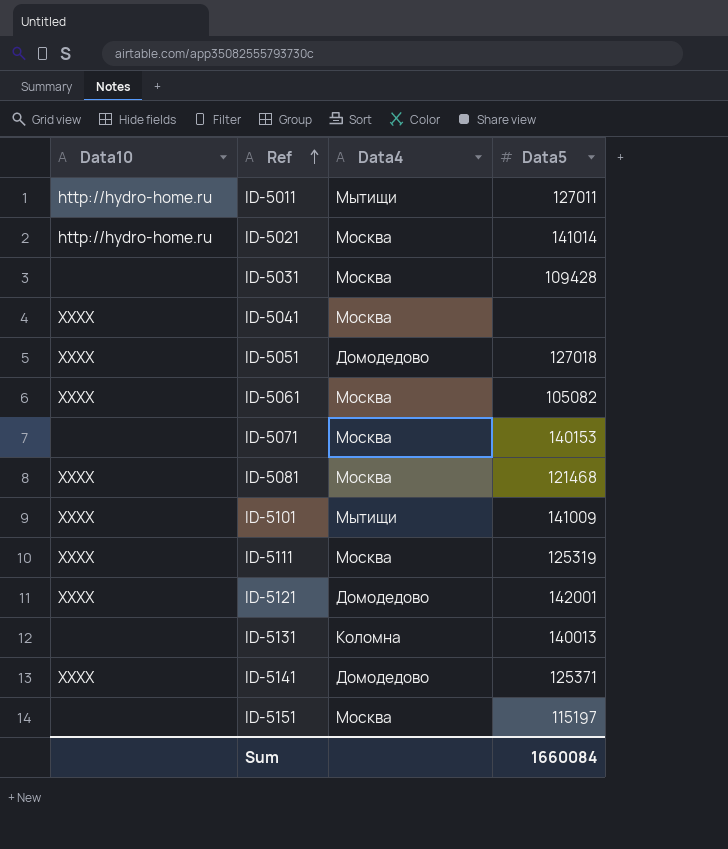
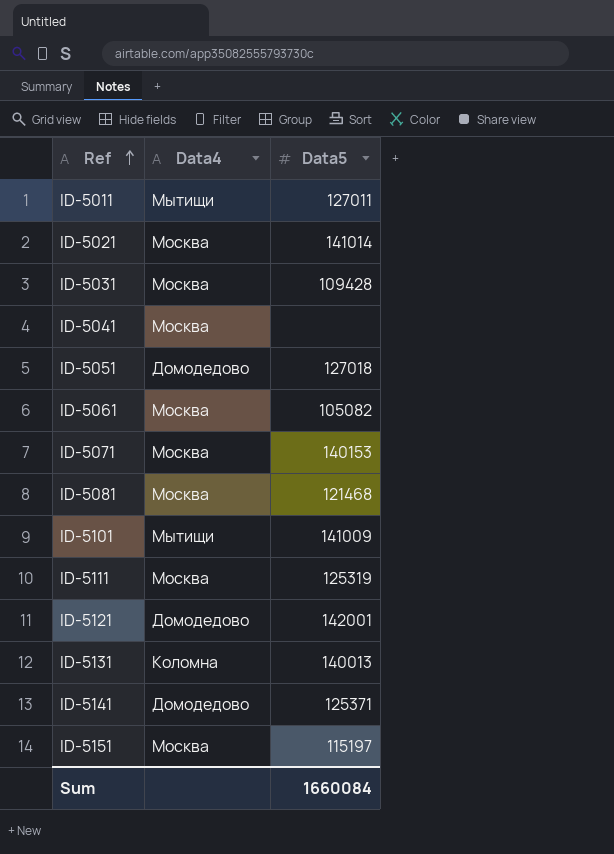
column Data10 | position: 1 -> none

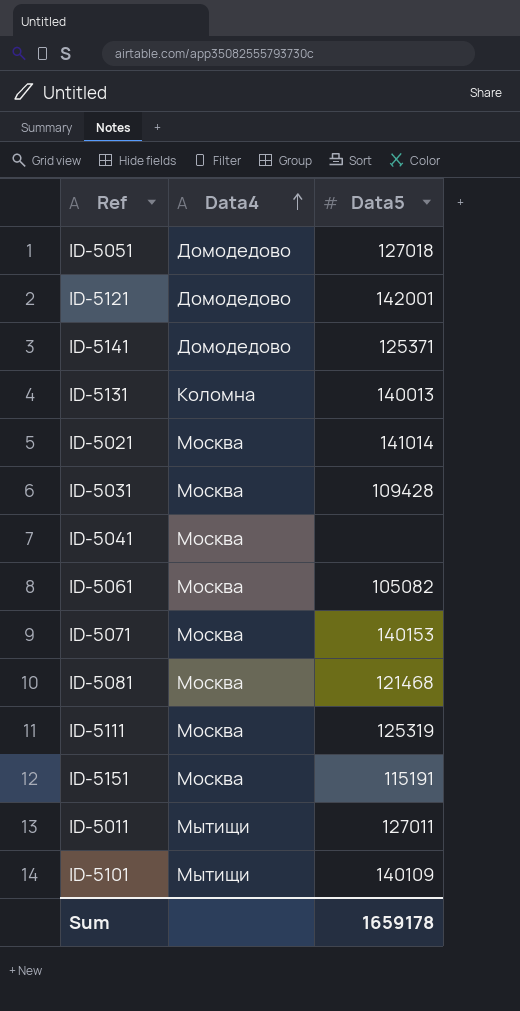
row order: Ref ascending -> Data4 ascending
ID-5151 | Data5: 115197 -> 115191
ID-5101 | Data5: 141009 -> 140109
Sum | Data5: 1660084 -> 1659178

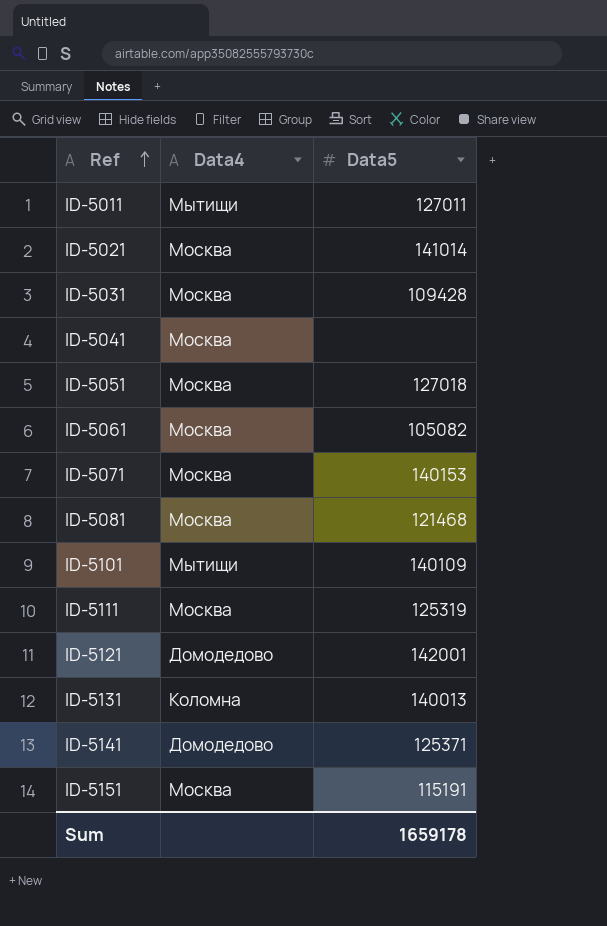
row order: Data4 ascending -> Ref ascending
ID-5051 | Data4: Домодедово -> Москва

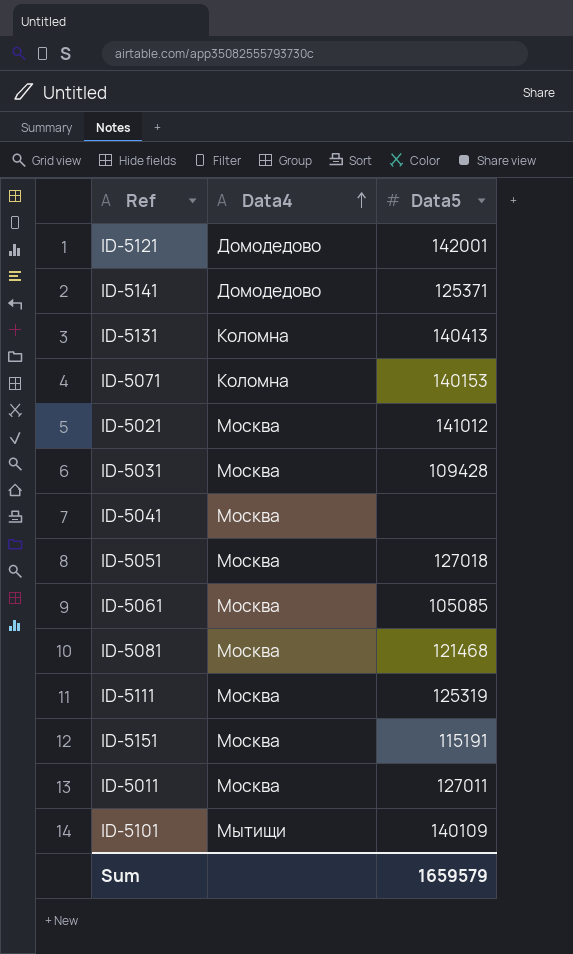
row order: Ref ascending -> Data4 ascending
ID-5131 | Data5: 140013 -> 140413
ID-5071 | Data4: Москва -> Коломна
ID-5021 | Data5: 141014 -> 141012
ID-5061 | Data5: 105082 -> 105085
ID-5011 | Data4: Мытищи -> Москва
Sum | Data5: 1659178 -> 1659579

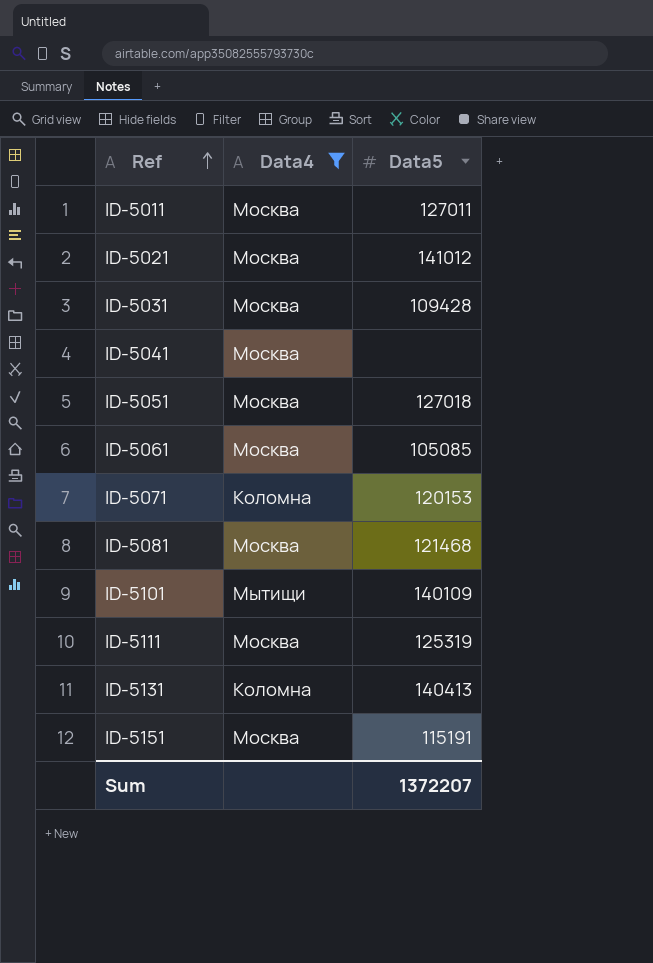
filter: none -> Data4 != Домодедово
row order: Data4 ascending -> Ref ascending
ID-5071 | Data5: 140153 -> 120153
Sum | Data5: 1659579 -> 1372207

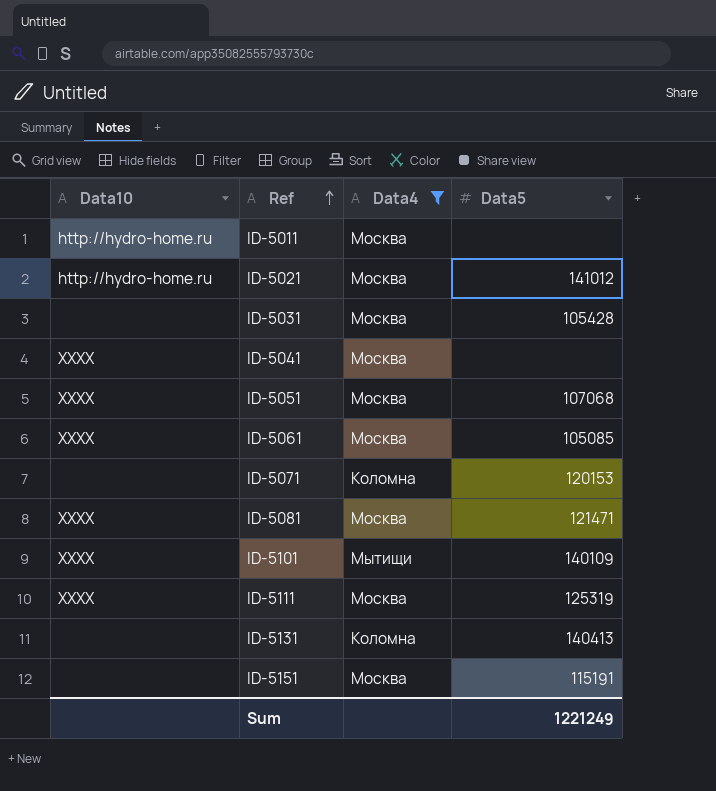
column Data10 | position: none -> 1
ID-5011 | Data5: 127011 -> none
ID-5031 | Data5: 109428 -> 105428
ID-5051 | Data5: 127018 -> 107068
ID-5081 | Data5: 121468 -> 121471
Sum | Data5: 1372207 -> 1221249

